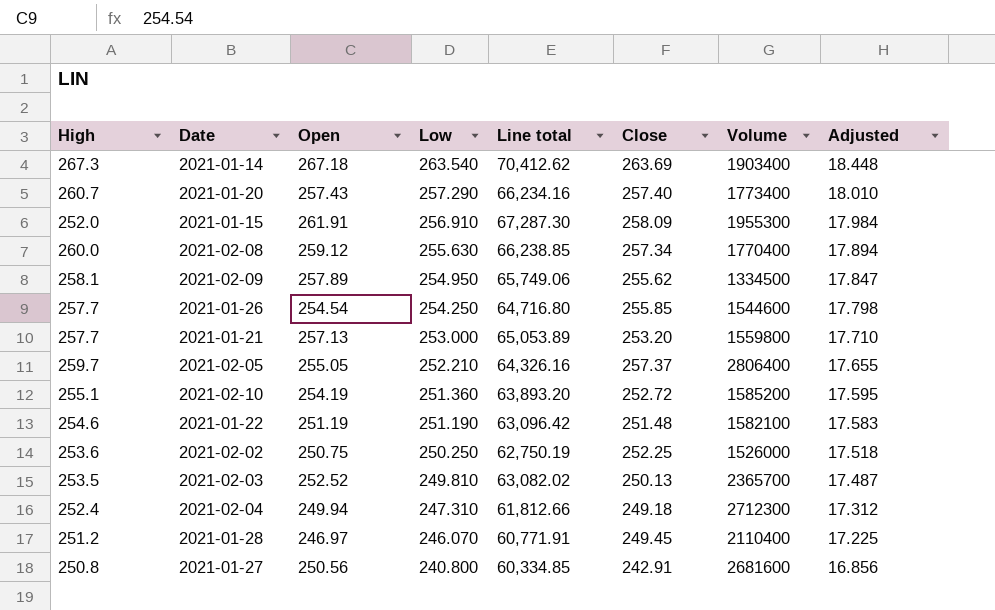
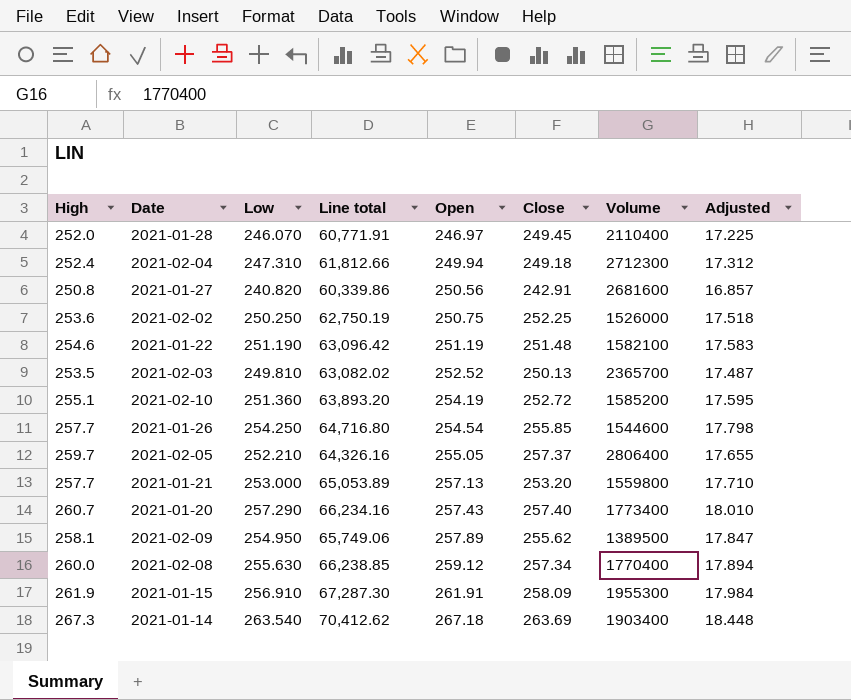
row order: Low descending -> Open ascending
column Open | position: 3 -> 5
2021-01-28 | High: 251.2 -> 252.0
2021-01-27 | Low: 240.800 -> 240.820
2021-01-27 | Line total: 60,334.85 -> 60,339.86
2021-01-27 | Adjusted: 16.856 -> 16.857
2021-02-09 | Volume: 1334500 -> 1389500
2021-01-15 | High: 252.0 -> 261.9

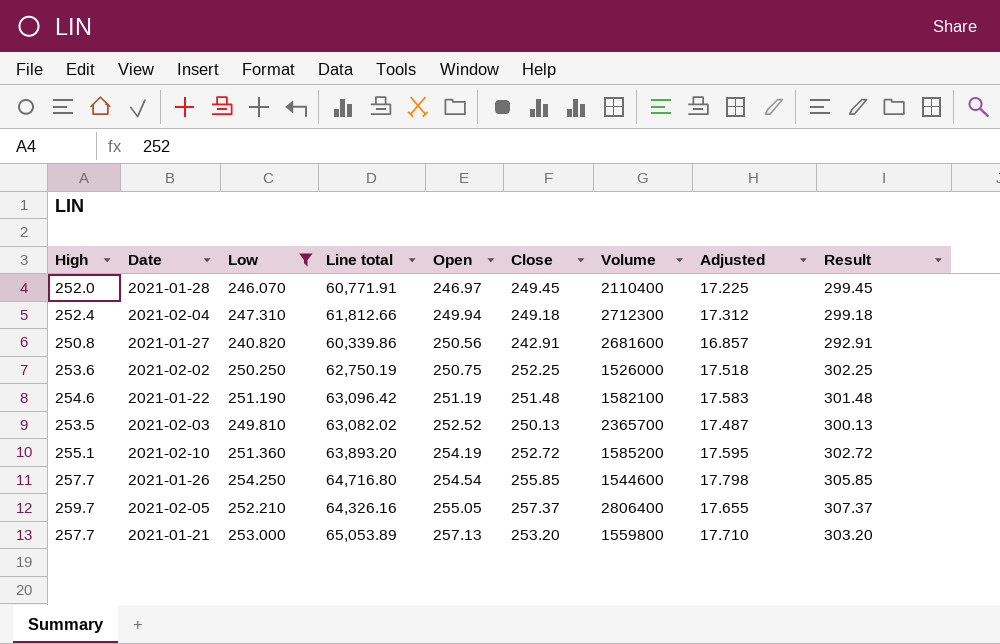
filter: none -> Low <= 254.250
column Result | formula: none -> [Close] + 50

